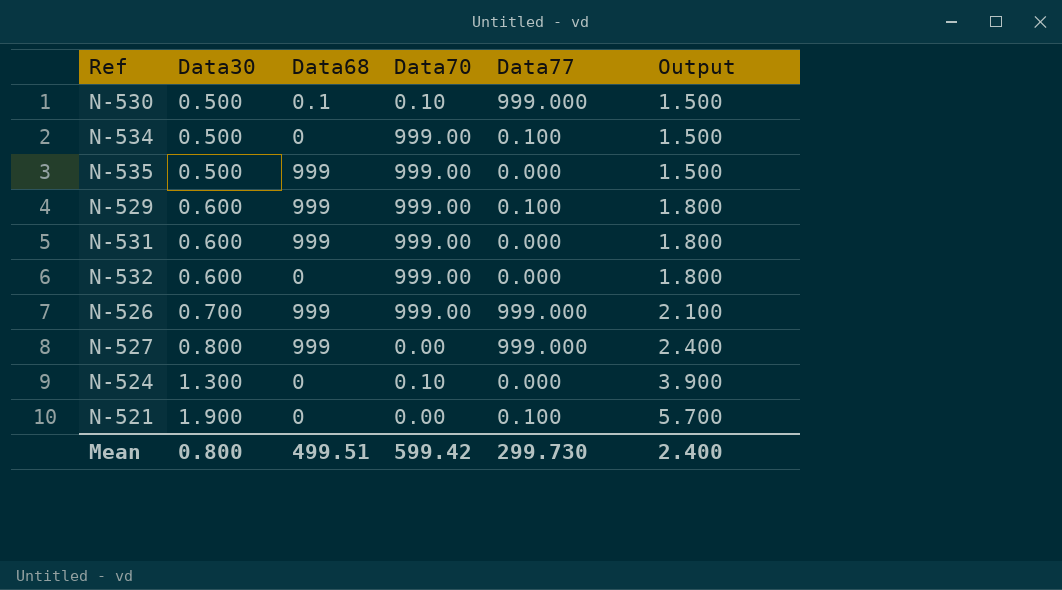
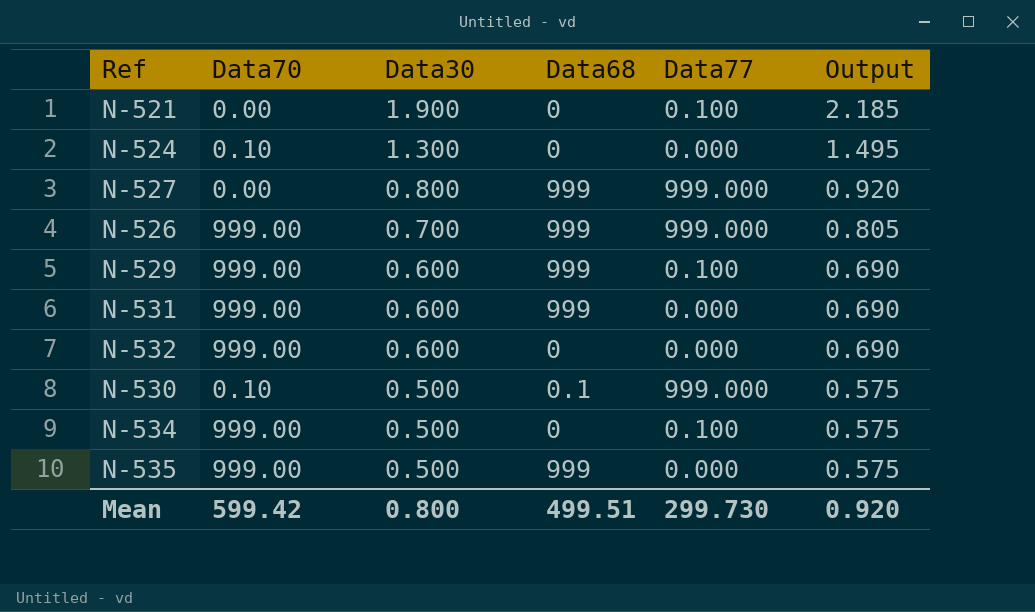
row order: Data30 ascending -> Data30 descending
column Data70 | position: 4 -> 2
column Output | formula: [Data30] * 3 -> [Data30] * 1.15
Mean | Output: 2.400 -> 0.920

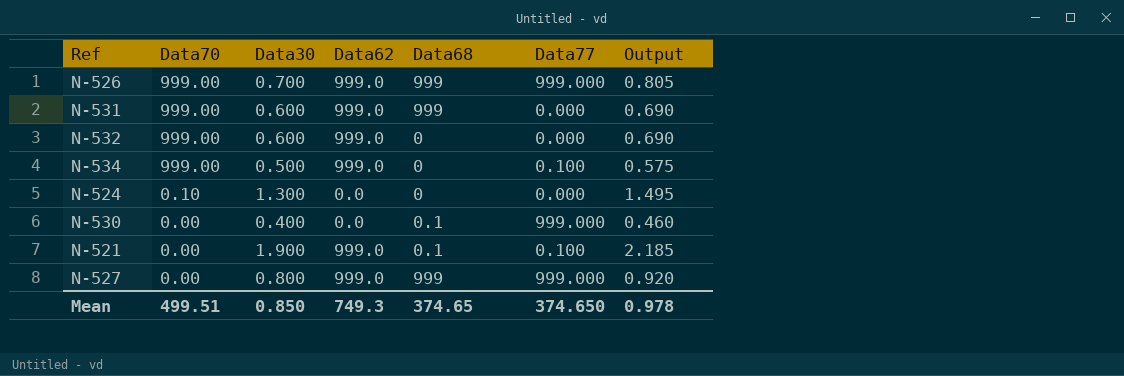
row order: Data30 descending -> Data70 descending
column Data62 | position: none -> 4
row N-529: 999.00 | 0.600 | 999 | 0.100 | 0.690 -> none
row N-535: 999.00 | 0.500 | 999 | 0.000 | 0.575 -> none
N-530 | Data70: 0.10 -> 0.00
N-530 | Data30: 0.500 -> 0.400
N-530 | Output: 0.575 -> 0.460
N-521 | Data68: 0 -> 0.1
Mean | Data70: 599.42 -> 499.51
Mean | Data30: 0.800 -> 0.850
Mean | Data68: 499.51 -> 374.65
Mean | Data77: 299.730 -> 374.650
Mean | Output: 0.920 -> 0.978

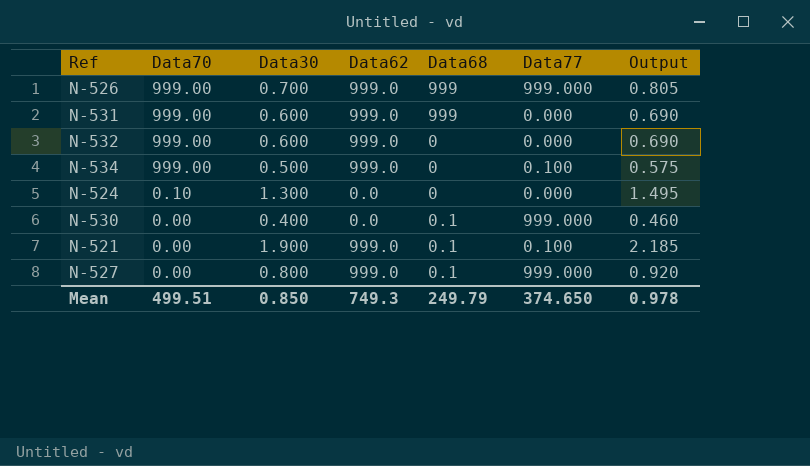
N-527 | Data68: 999 -> 0.1
Mean | Data68: 374.65 -> 249.79

